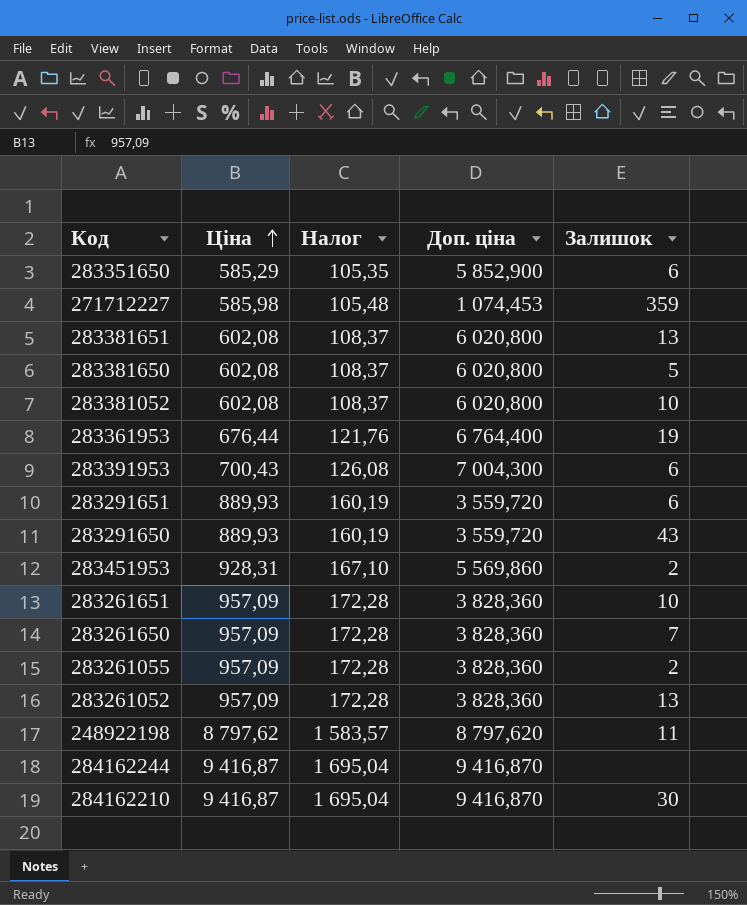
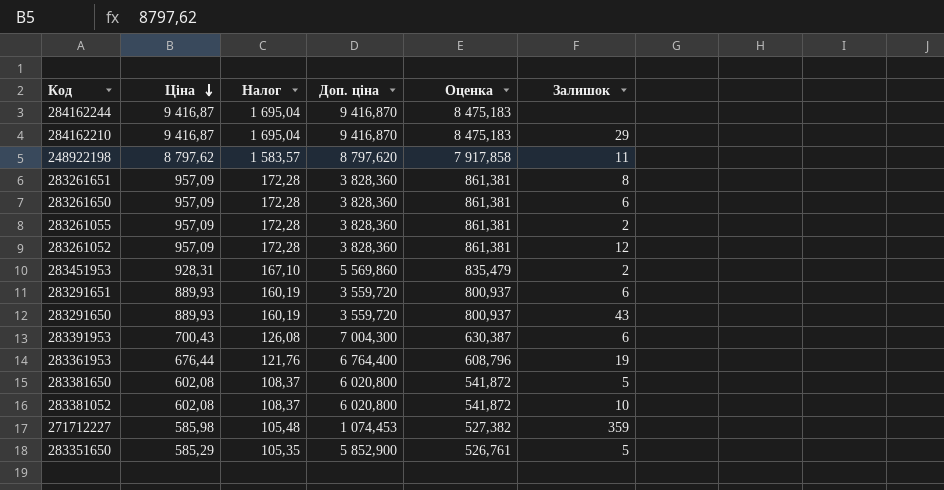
row order: Ціна ascending -> Ціна descending
column Оценка | formula: none -> [Ціна] * 0,9
row 283381651: 602,08 | 108,37 | 6 020,800 | 13 -> none
284162210 | Залишок: 30 -> 29
283261651 | Залишок: 10 -> 8
283261650 | Залишок: 7 -> 6
283261052 | Залишок: 13 -> 12
283351650 | Залишок: 6 -> 5

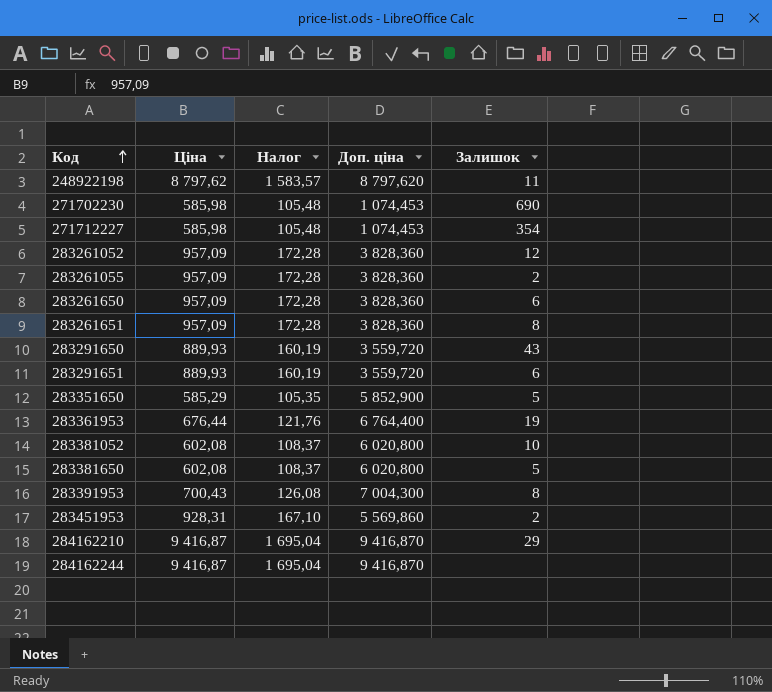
row order: Ціна descending -> Код ascending
column Оценка | formula: [Ціна] * 0,9 -> none
row 271702230: none -> 585,98 | 105,48 | 1 074,453 | 690
271712227 | Залишок: 359 -> 354
283391953 | Залишок: 6 -> 8

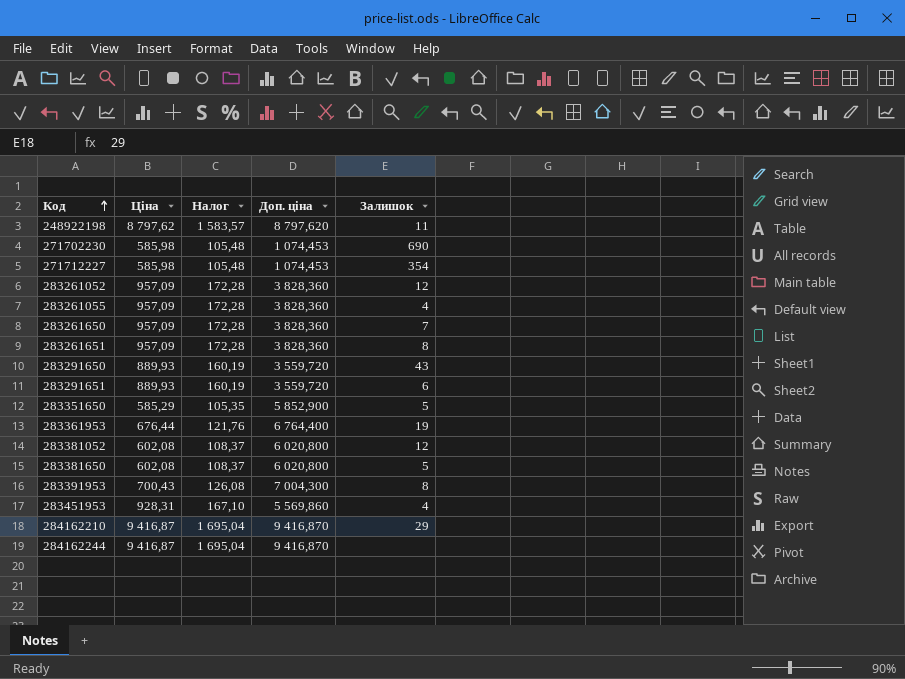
283261055 | Залишок: 2 -> 4
283261650 | Залишок: 6 -> 7
283381052 | Залишок: 10 -> 12
283451953 | Залишок: 2 -> 4

